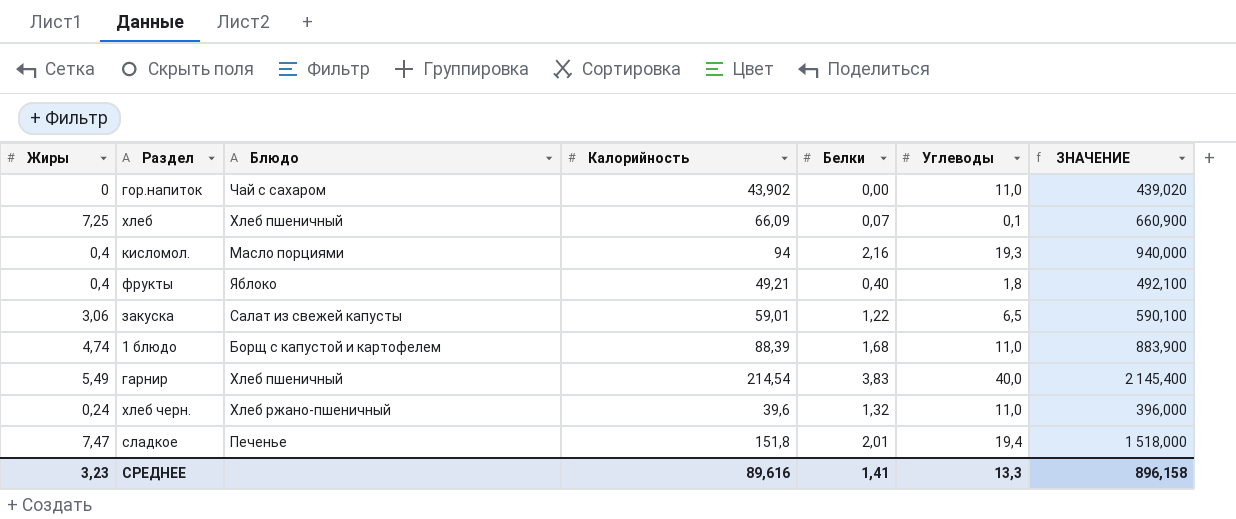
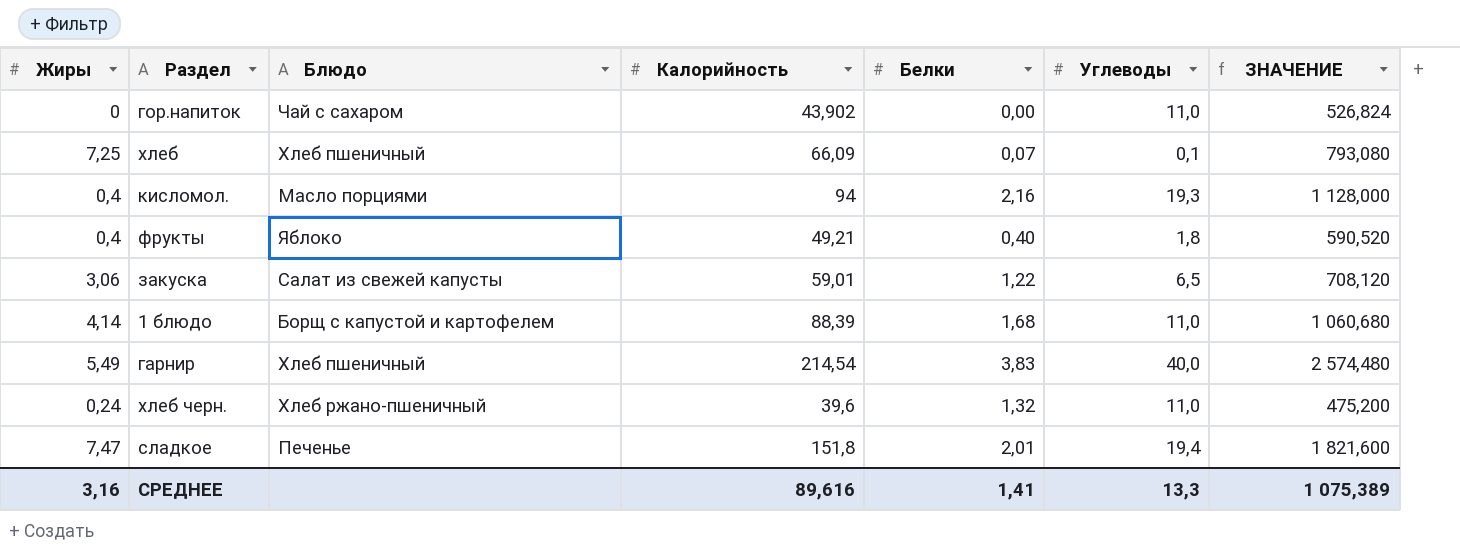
column ЗНАЧЕНИЕ | formula: [Калорийность] * 10 -> [Калорийность] * 12
1 блюдо | Жиры: 4,74 -> 4,14
СРЕДНЕЕ | Жиры: 3,23 -> 3,16
СРЕДНЕЕ | ЗНАЧЕНИЕ: 896,158 -> 1 075,389

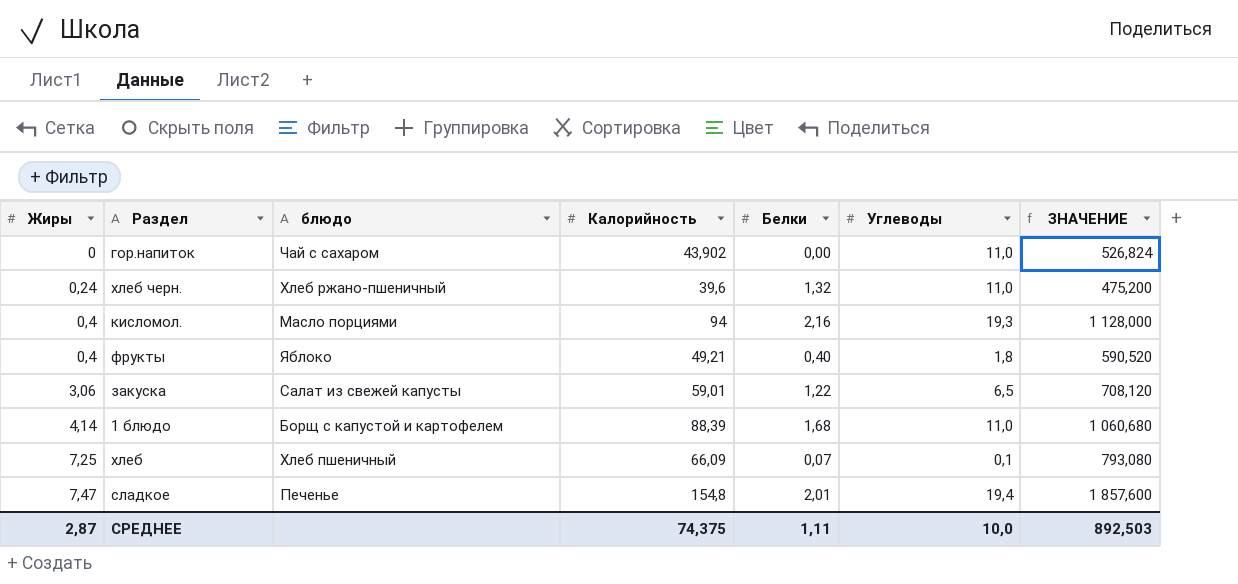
row order: none -> Жиры ascending
column name: Блюдо -> блюдо
row гарнир: 5,49 | Хлеб пшеничный | 214,54 | 3,83 | 40,0 | 2 574,480 -> none
сладкое | Калорийность: 151,8 -> 154,8
сладкое | ЗНАЧЕНИЕ: 1 821,600 -> 1 857,600
СРЕДНЕЕ | Жиры: 3,16 -> 2,87
СРЕДНЕЕ | Калорийность: 89,616 -> 74,375
СРЕДНЕЕ | Белки: 1,41 -> 1,11
СРЕДНЕЕ | Углеводы: 13,3 -> 10,0
СРЕДНЕЕ | ЗНАЧЕНИЕ: 1 075,389 -> 892,503

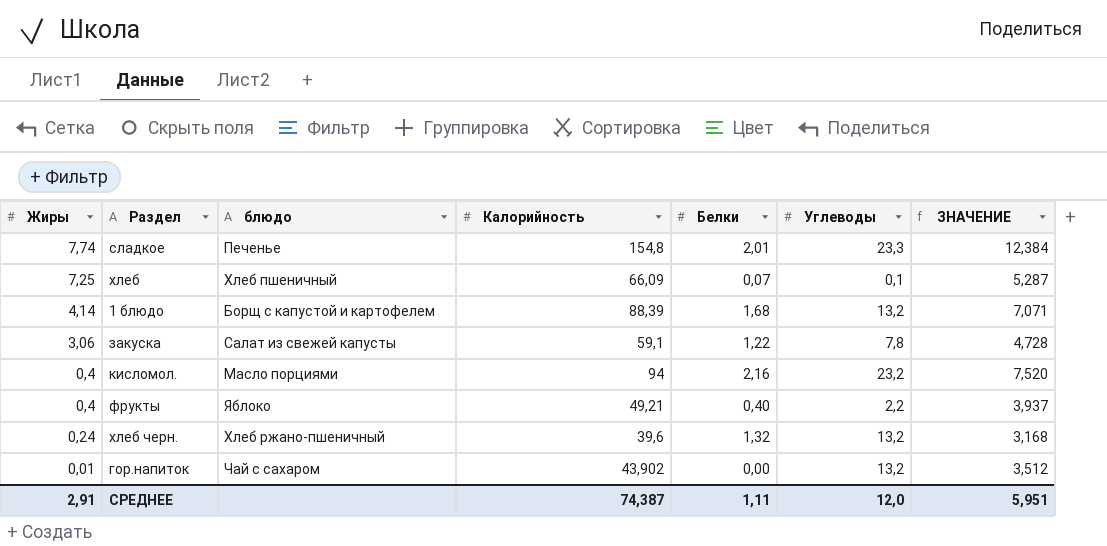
row order: Жиры ascending -> Жиры descending
column ЗНАЧЕНИЕ | formula: [Калорийность] * 12 -> [Калорийность] * 0,08
сладкое | Жиры: 7,47 -> 7,74
сладкое | Углеводы: 19,4 -> 23,3
1 блюдо | Углеводы: 11,0 -> 13,2
закуска | Калорийность: 59,01 -> 59,1
закуска | Углеводы: 6,5 -> 7,8
кисломол. | Углеводы: 19,3 -> 23,2
фрукты | Углеводы: 1,8 -> 2,2
хлеб черн. | Углеводы: 11,0 -> 13,2
гор.напиток | Жиры: 0 -> 0,01
гор.напиток | Углеводы: 11,0 -> 13,2
СРЕДНЕЕ | Жиры: 2,87 -> 2,91
СРЕДНЕЕ | Калорийность: 74,375 -> 74,387
СРЕДНЕЕ | Углеводы: 10,0 -> 12,0
СРЕДНЕЕ | ЗНАЧЕНИЕ: 892,503 -> 5,951

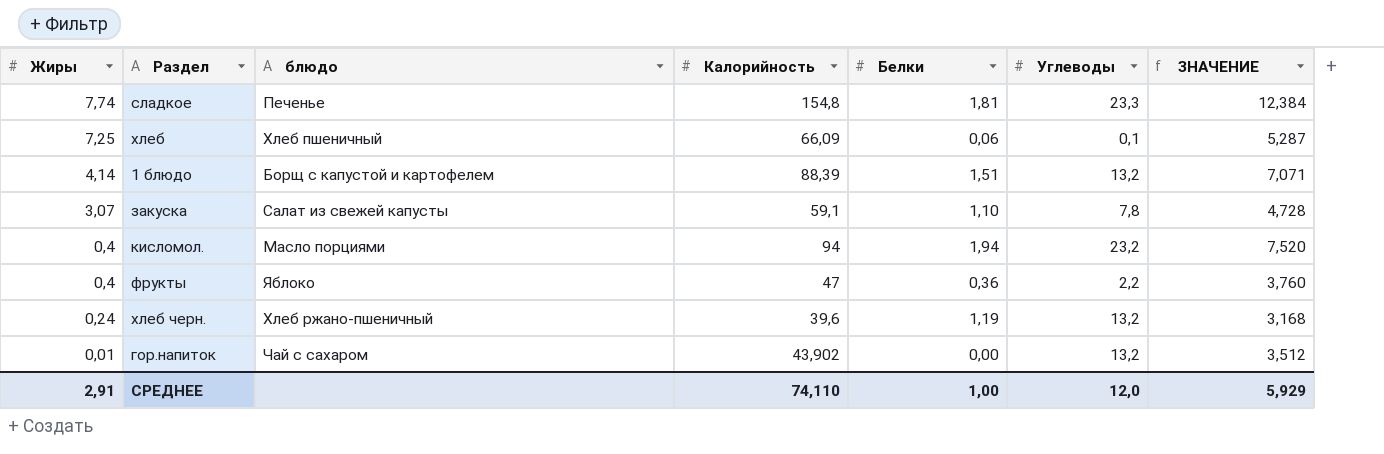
сладкое | Белки: 2,01 -> 1,81
хлеб | Белки: 0,07 -> 0,06
1 блюдо | Белки: 1,68 -> 1,51
закуска | Жиры: 3,06 -> 3,07
закуска | Белки: 1,22 -> 1,10
кисломол. | Белки: 2,16 -> 1,94
фрукты | Калорийность: 49,21 -> 47
фрукты | Белки: 0,40 -> 0,36
фрукты | ЗНАЧЕНИЕ: 3,937 -> 3,760
хлеб черн. | Белки: 1,32 -> 1,19
СРЕДНЕЕ | Калорийность: 74,387 -> 74,110
СРЕДНЕЕ | Белки: 1,11 -> 1,00
СРЕДНЕЕ | ЗНАЧЕНИЕ: 5,951 -> 5,929

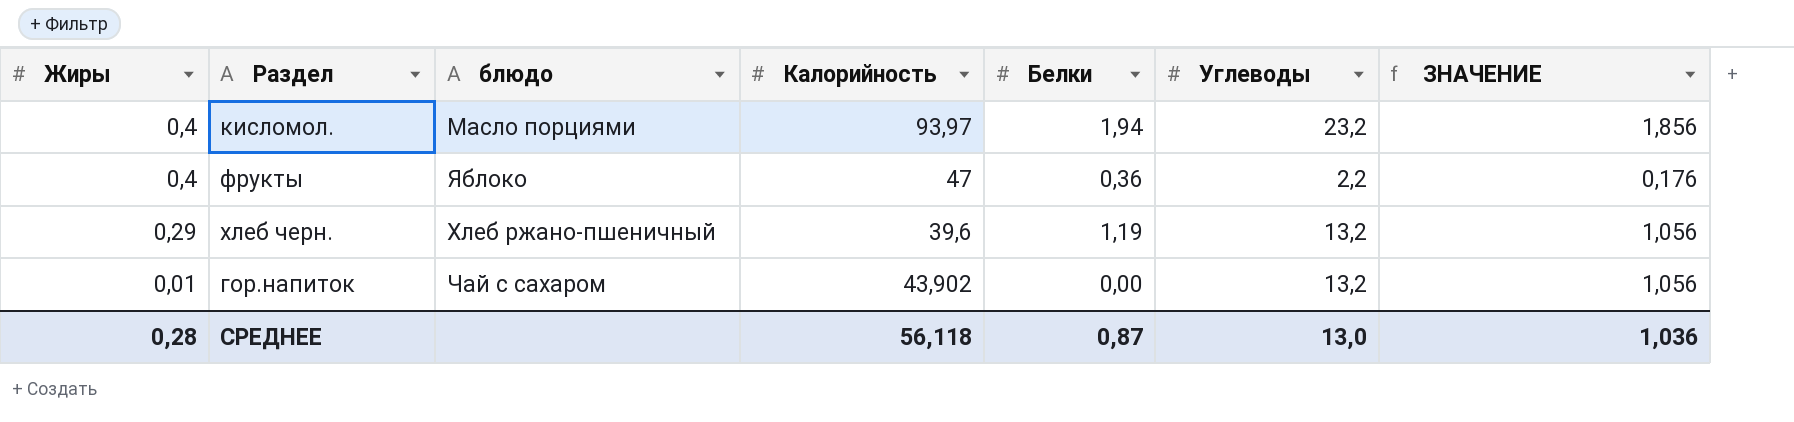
column ЗНАЧЕНИЕ | formula: [Калорийность] * 0,08 -> [Углеводы] * 0,08
row сладкое: 7,74 | Печенье | 154,8 | 1,81 | 23,3 | 12,384 -> none
row хлеб: 7,25 | Хлеб пшеничный | 66,09 | 0,06 | 0,1 | 5,287 -> none
row 1 блюдо: 4,14 | Борщ с капустой и картофелем | 88,39 | 1,51 | 13,2 | 7,071 -> none
row закуска: 3,07 | Салат из свежей капусты | 59,1 | 1,10 | 7,8 | 4,728 -> none
кисломол. | Калорийность: 94 -> 93,97
хлеб черн. | Жиры: 0,24 -> 0,29
СРЕДНЕЕ | Жиры: 2,91 -> 0,28
СРЕДНЕЕ | Калорийность: 74,110 -> 56,118
СРЕДНЕЕ | Белки: 1,00 -> 0,87
СРЕДНЕЕ | Углеводы: 12,0 -> 13,0
СРЕДНЕЕ | ЗНАЧЕНИЕ: 5,929 -> 1,036

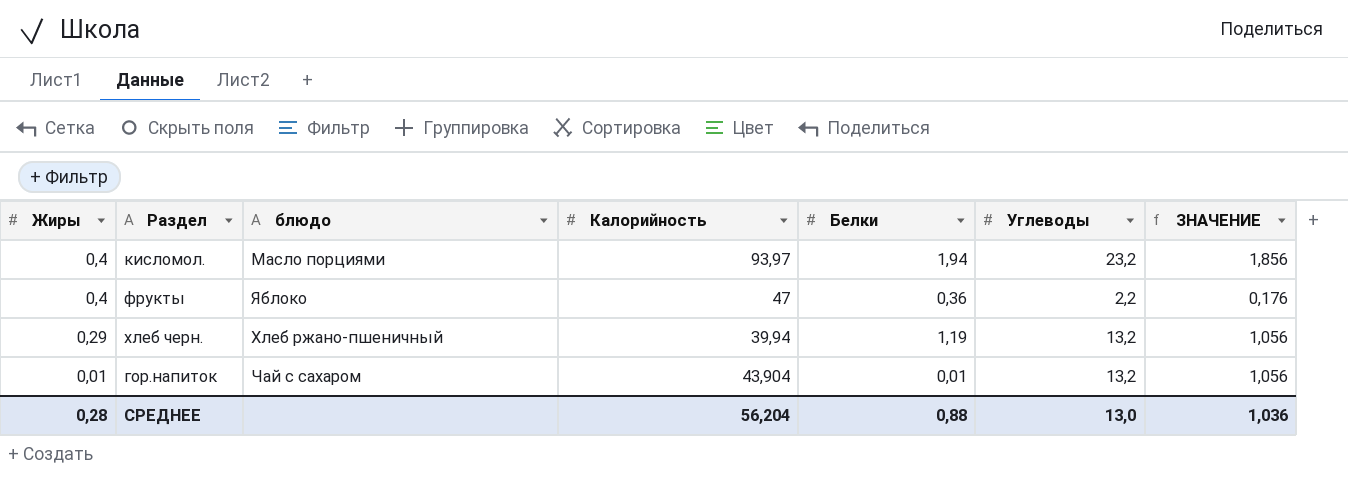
хлеб черн. | Калорийность: 39,6 -> 39,94
гор.напиток | Калорийность: 43,902 -> 43,904
гор.напиток | Белки: 0,00 -> 0,01
СРЕДНЕЕ | Калорийность: 56,118 -> 56,204
СРЕДНЕЕ | Белки: 0,87 -> 0,88

